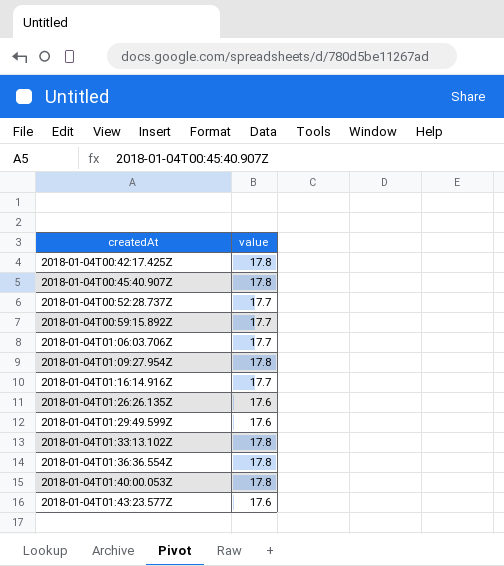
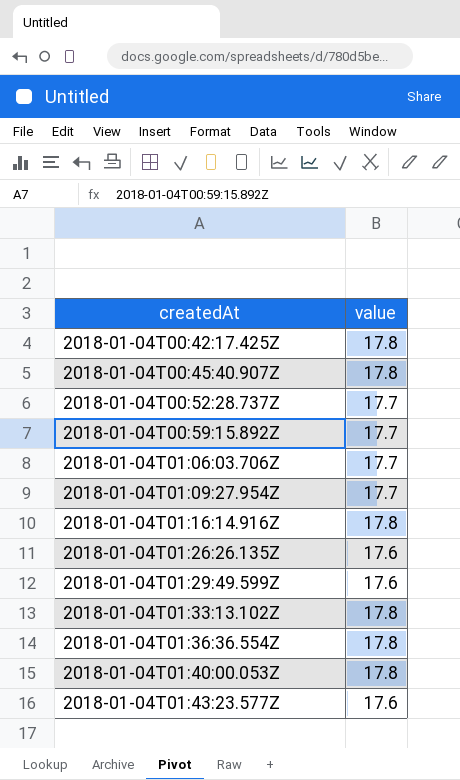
2018-01-04T01:09:27.954Z | value: 17.8 -> 17.7
2018-01-04T01:16:14.916Z | value: 17.7 -> 17.8

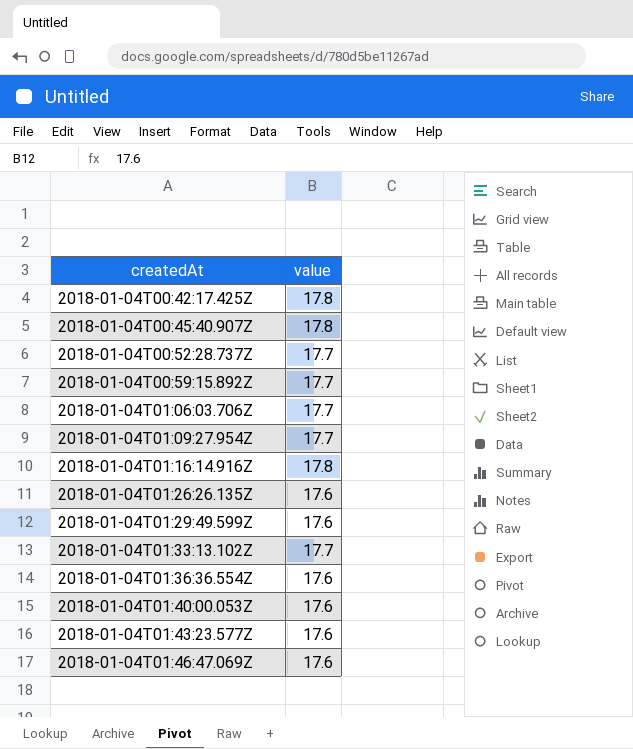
2018-01-04T01:33:13.102Z | value: 17.8 -> 17.7
2018-01-04T01:36:36.554Z | value: 17.8 -> 17.6
2018-01-04T01:40:00.053Z | value: 17.8 -> 17.6
row 2018-01-04T01:46:47.069Z: none -> 17.6

